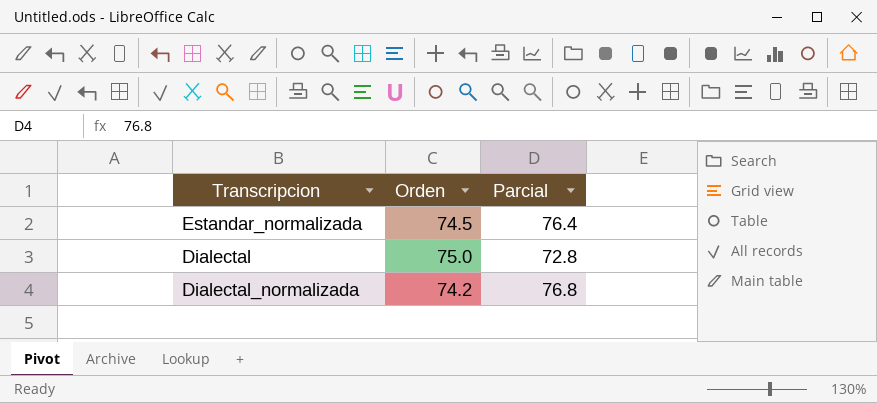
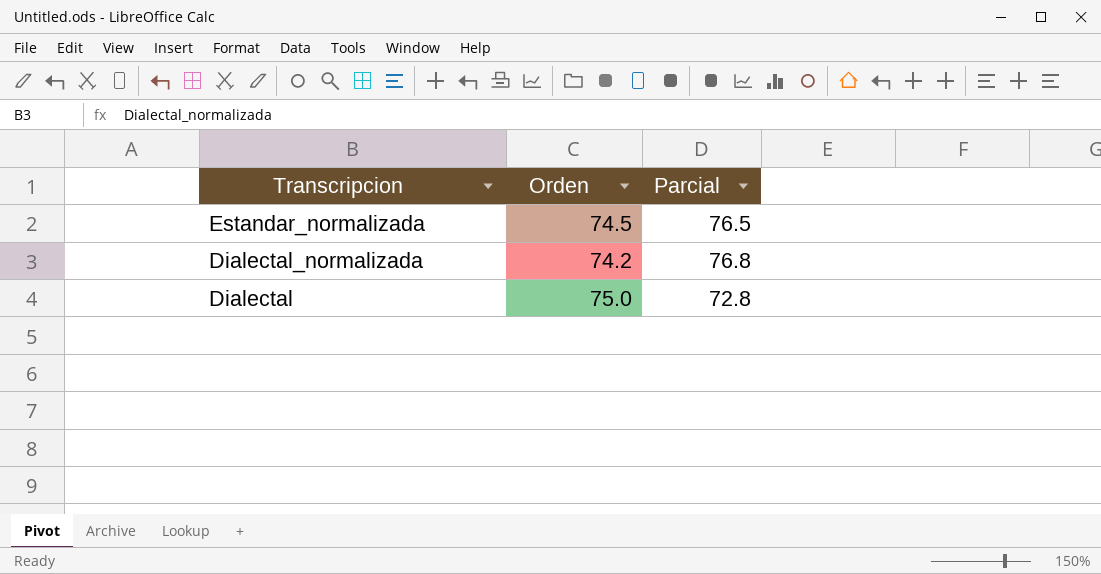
row order: none -> Transcripcion descending
Estandar_normalizada | Parcial: 76.4 -> 76.5

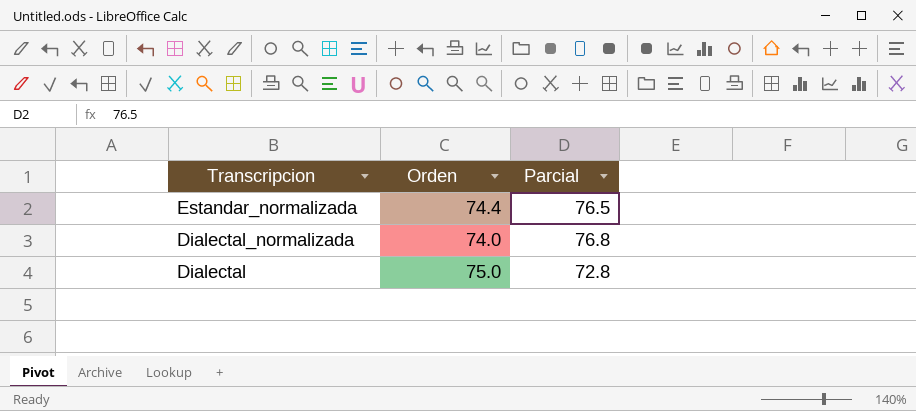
Estandar_normalizada | Orden: 74.5 -> 74.4
Dialectal_normalizada | Orden: 74.2 -> 74.0

